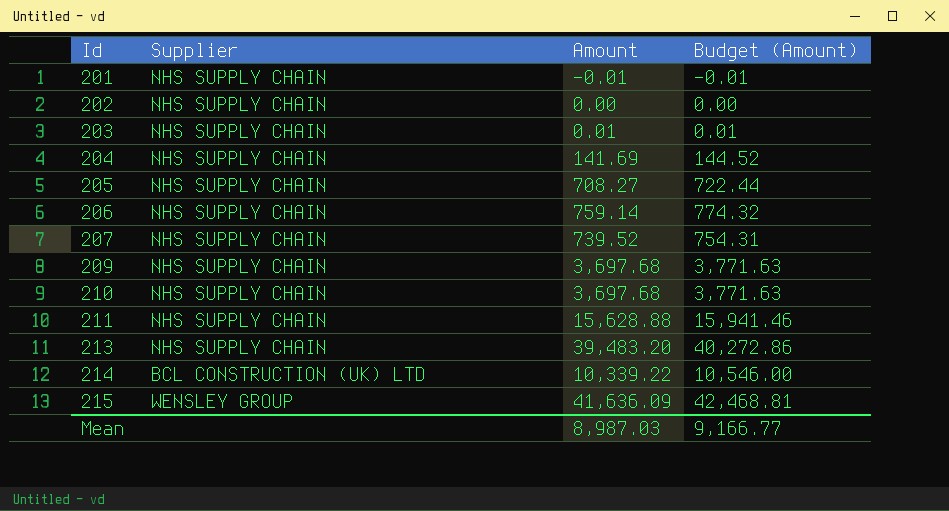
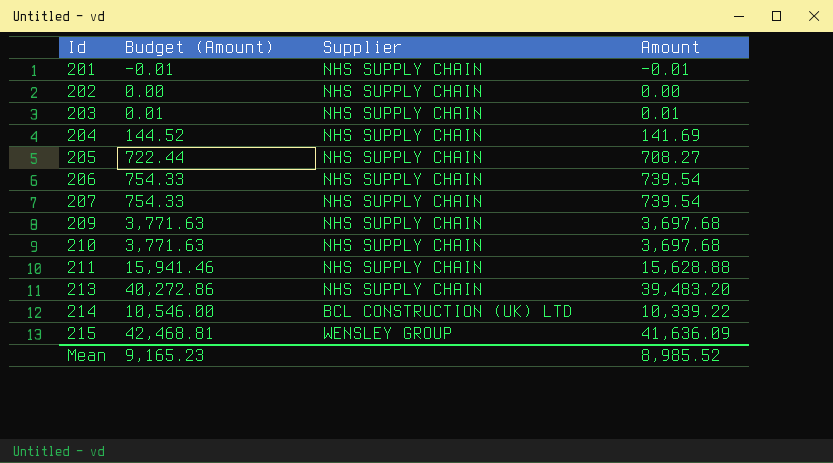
column Budget (Amount) | position: 4 -> 2
206 | Budget (Amount): 774.32 -> 754.33
206 | Amount: 759.14 -> 739.54
207 | Budget (Amount): 754.31 -> 754.33
207 | Amount: 739.52 -> 739.54
Mean | Budget (Amount): 9,166.77 -> 9,165.23
Mean | Amount: 8,987.03 -> 8,985.52

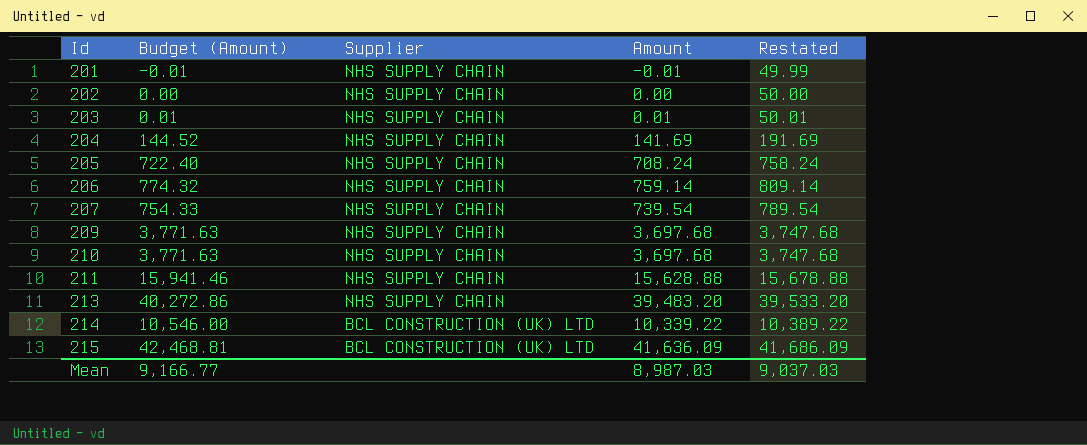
column Restated | formula: none -> [Amount] + 50
205 | Budget (Amount): 722.44 -> 722.40
205 | Amount: 708.27 -> 708.24
206 | Budget (Amount): 754.33 -> 774.32
206 | Amount: 739.54 -> 759.14
215 | Supplier: WENSLEY GROUP -> BCL CONSTRUCTION (UK) LTD
Mean | Budget (Amount): 9,165.23 -> 9,166.77
Mean | Amount: 8,985.52 -> 8,987.03

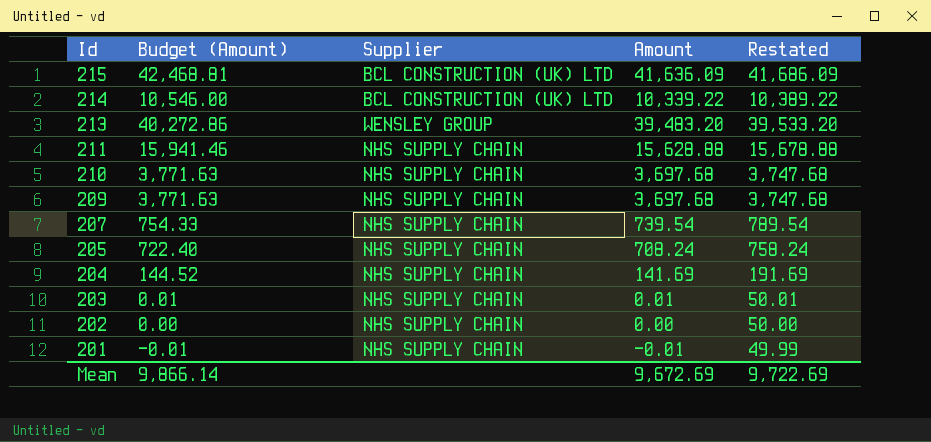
row order: Id ascending -> Id descending
row 206: 774.32 | NHS SUPPLY CHAIN | 759.14 | 809.14 -> none
213 | Supplier: NHS SUPPLY CHAIN -> WENSLEY GROUP
Mean | Budget (Amount): 9,166.77 -> 9,866.14
Mean | Amount: 8,987.03 -> 9,672.69
Mean | Restated: 9,037.03 -> 9,722.69

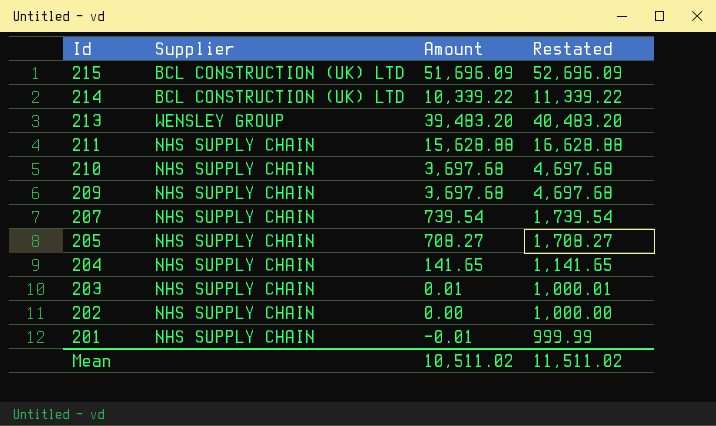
column Budget (Amount) | formula: [Amount] * 1.02 -> none
column Restated | formula: [Amount] + 50 -> [Amount] + 1000
215 | Amount: 41,636.09 -> 51,696.09
205 | Amount: 708.24 -> 708.27
204 | Amount: 141.69 -> 141.65
Mean | Amount: 9,672.69 -> 10,511.02
Mean | Restated: 9,722.69 -> 11,511.02

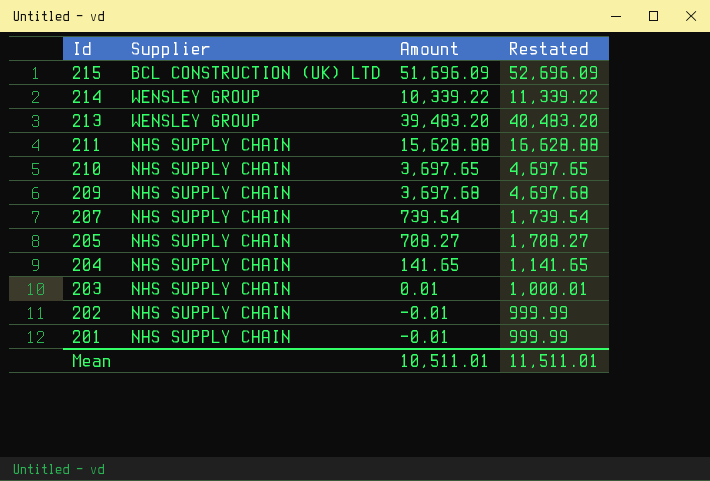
214 | Supplier: BCL CONSTRUCTION (UK) LTD -> WENSLEY GROUP
210 | Amount: 3,697.68 -> 3,697.65
210 | Restated: 4,697.68 -> 4,697.65
202 | Amount: 0.00 -> -0.01
202 | Restated: 1,000.00 -> 999.99
Mean | Amount: 10,511.02 -> 10,511.01
Mean | Restated: 11,511.02 -> 11,511.01

